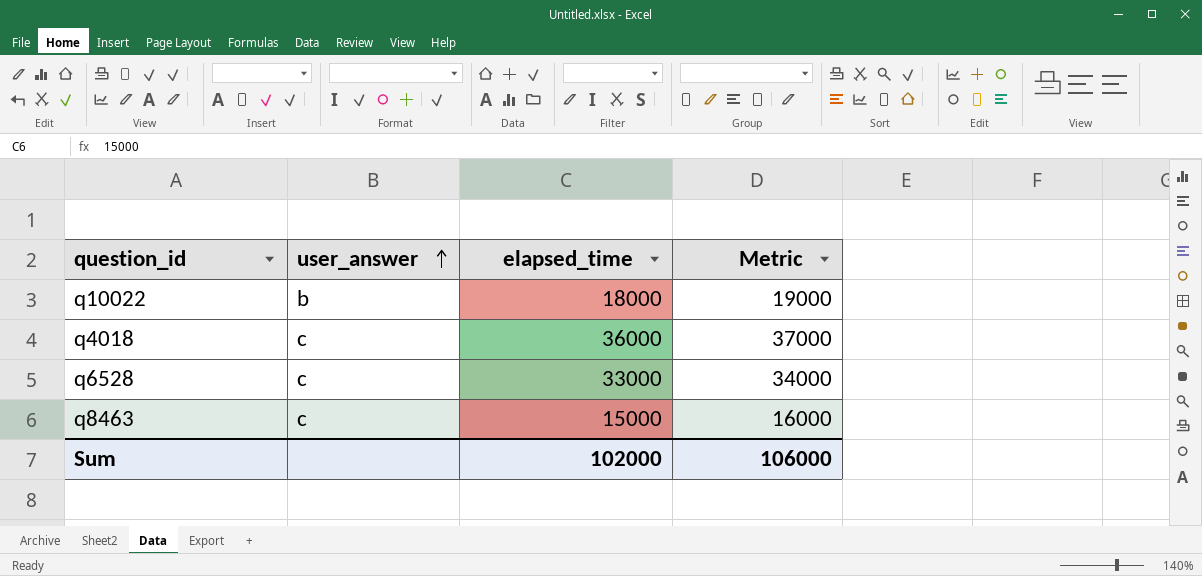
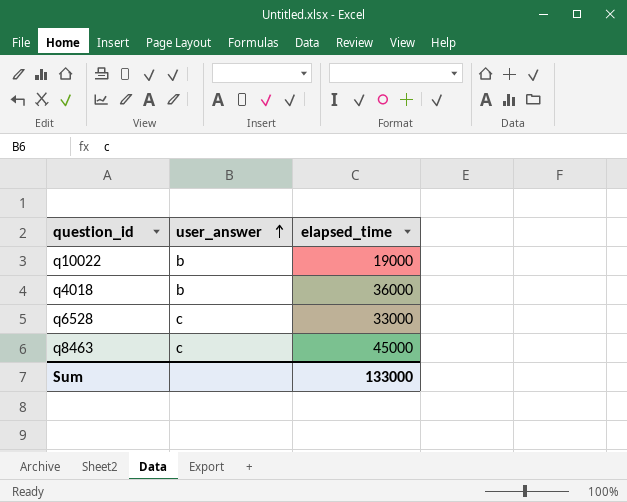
column Metric | formula: [elapsed_time] + 1000 -> none
q10022 | elapsed_time: 18000 -> 19000
q4018 | user_answer: c -> b
q8463 | elapsed_time: 15000 -> 45000
Sum | elapsed_time: 102000 -> 133000

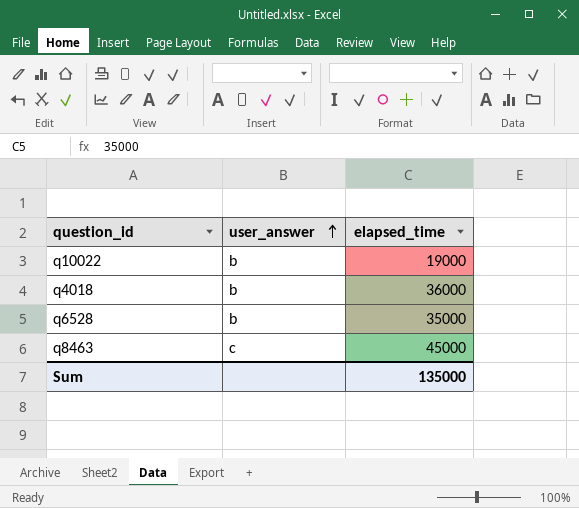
q6528 | user_answer: c -> b
q6528 | elapsed_time: 33000 -> 35000
Sum | elapsed_time: 133000 -> 135000

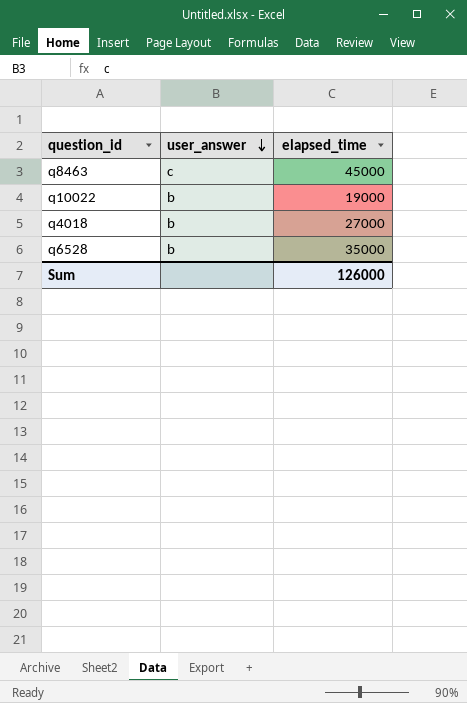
row order: user_answer ascending -> user_answer descending
q4018 | elapsed_time: 36000 -> 27000
Sum | elapsed_time: 135000 -> 126000

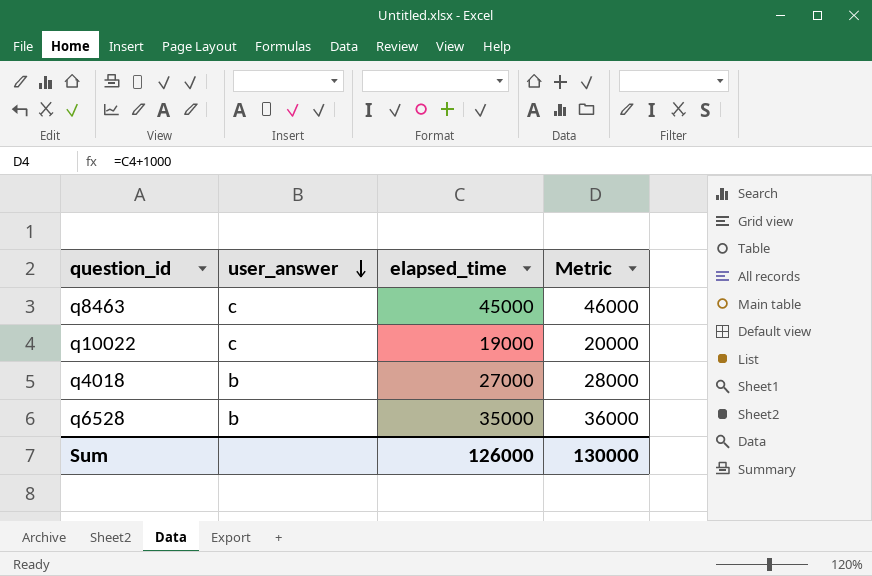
column Metric | formula: none -> [elapsed_time] + 1000
q10022 | user_answer: b -> c

